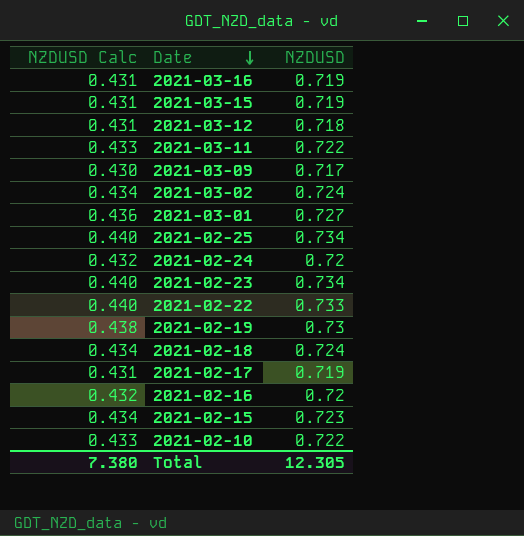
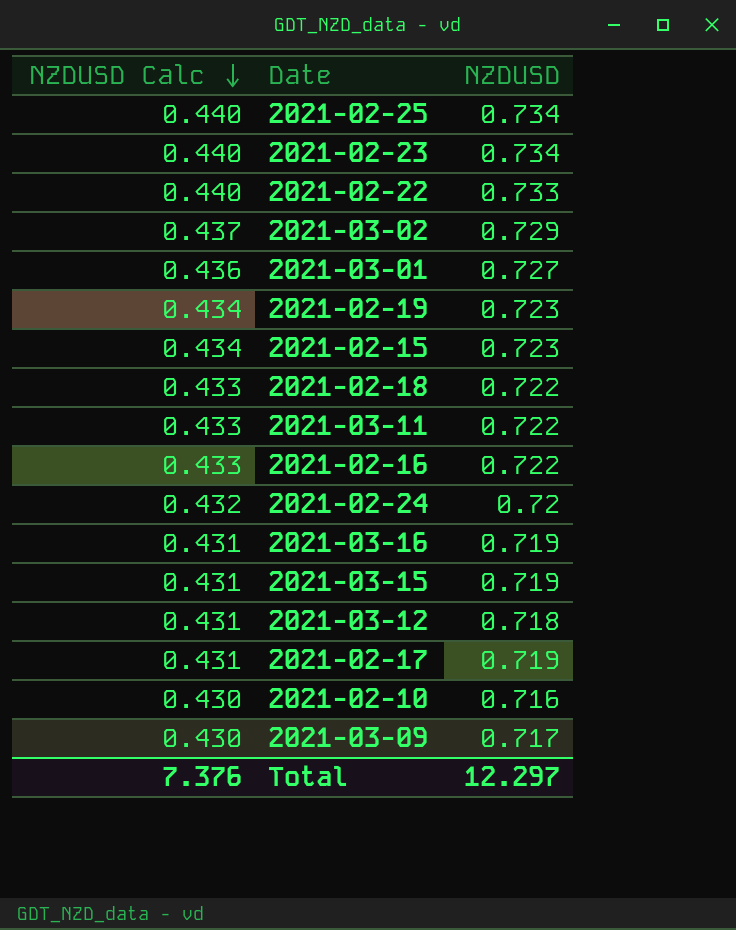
row order: Date descending -> NZDUSD Calc descending
2021-03-02 | NZDUSD Calc: 0.434 -> 0.437
2021-03-02 | NZDUSD: 0.724 -> 0.729
2021-02-19 | NZDUSD Calc: 0.438 -> 0.434
2021-02-19 | NZDUSD: 0.73 -> 0.723
2021-02-18 | NZDUSD Calc: 0.434 -> 0.433
2021-02-18 | NZDUSD: 0.724 -> 0.722
2021-02-16 | NZDUSD Calc: 0.432 -> 0.433
2021-02-16 | NZDUSD: 0.72 -> 0.722
2021-02-10 | NZDUSD Calc: 0.433 -> 0.430
2021-02-10 | NZDUSD: 0.722 -> 0.716
Total | NZDUSD Calc: 7.380 -> 7.376
Total | NZDUSD: 12.305 -> 12.297

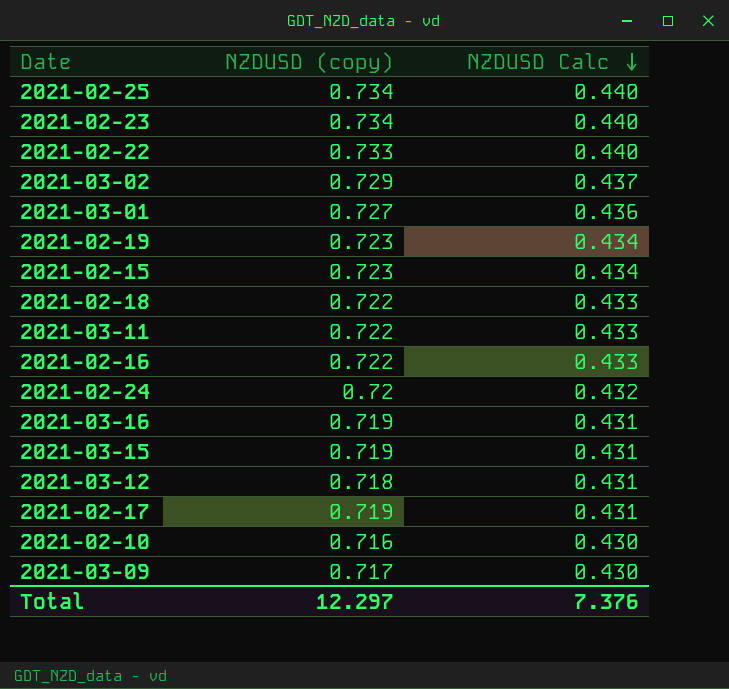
column name: NZDUSD -> NZDUSD (copy)
column NZDUSD Calc | position: 1 -> 3

